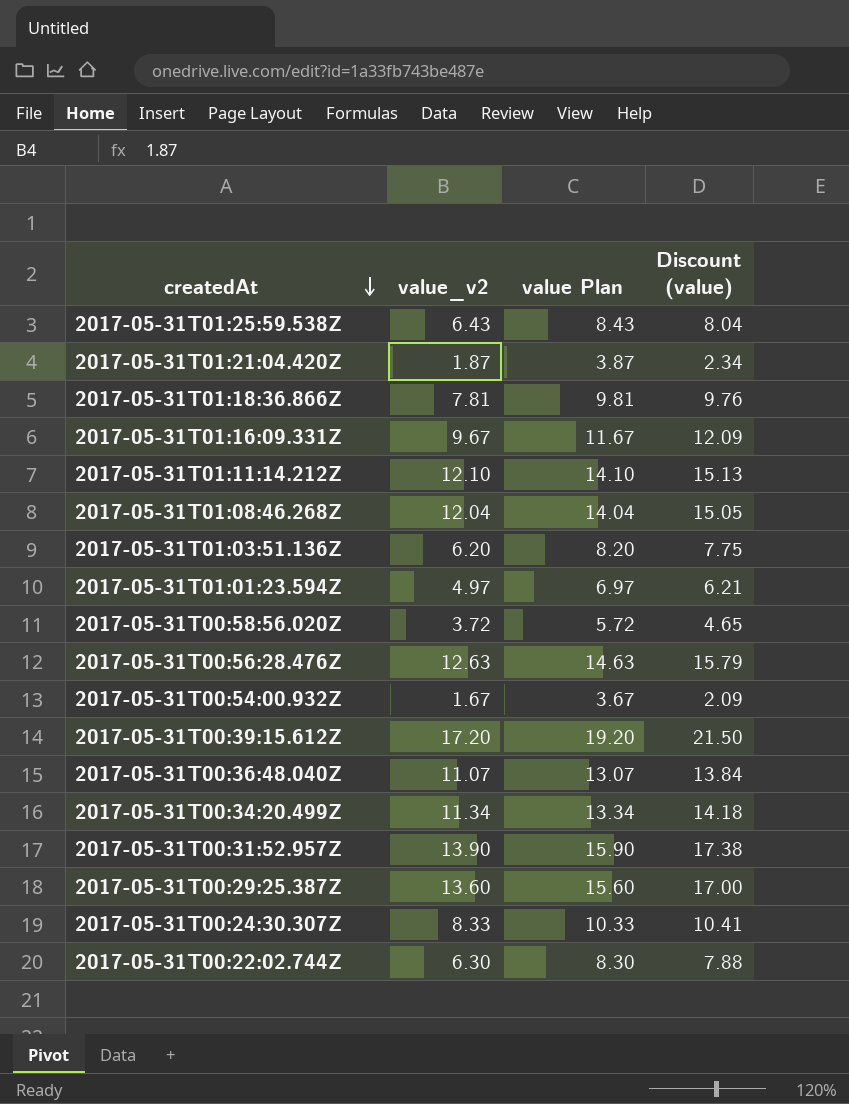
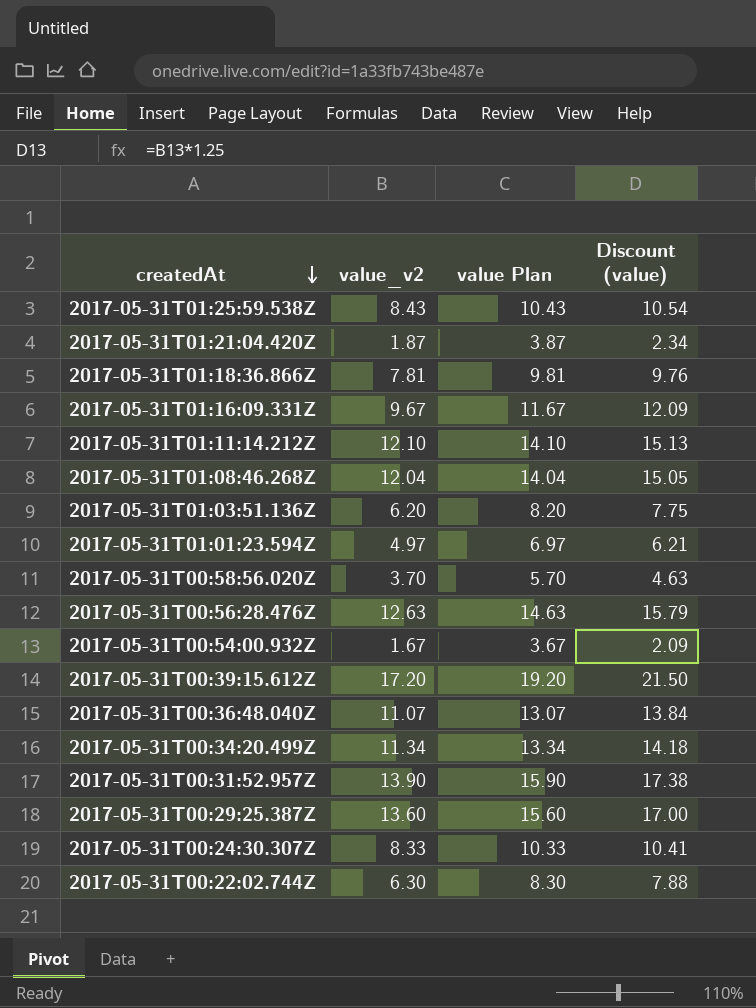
2017-05-31T01:25:59.538Z | value_v2: 6.43 -> 8.43
2017-05-31T01:25:59.538Z | value Plan: 8.43 -> 10.43
2017-05-31T01:25:59.538Z | Discount (value): 8.04 -> 10.54
2017-05-31T00:58:56.020Z | value_v2: 3.72 -> 3.70
2017-05-31T00:58:56.020Z | value Plan: 5.72 -> 5.70
2017-05-31T00:58:56.020Z | Discount (value): 4.65 -> 4.63

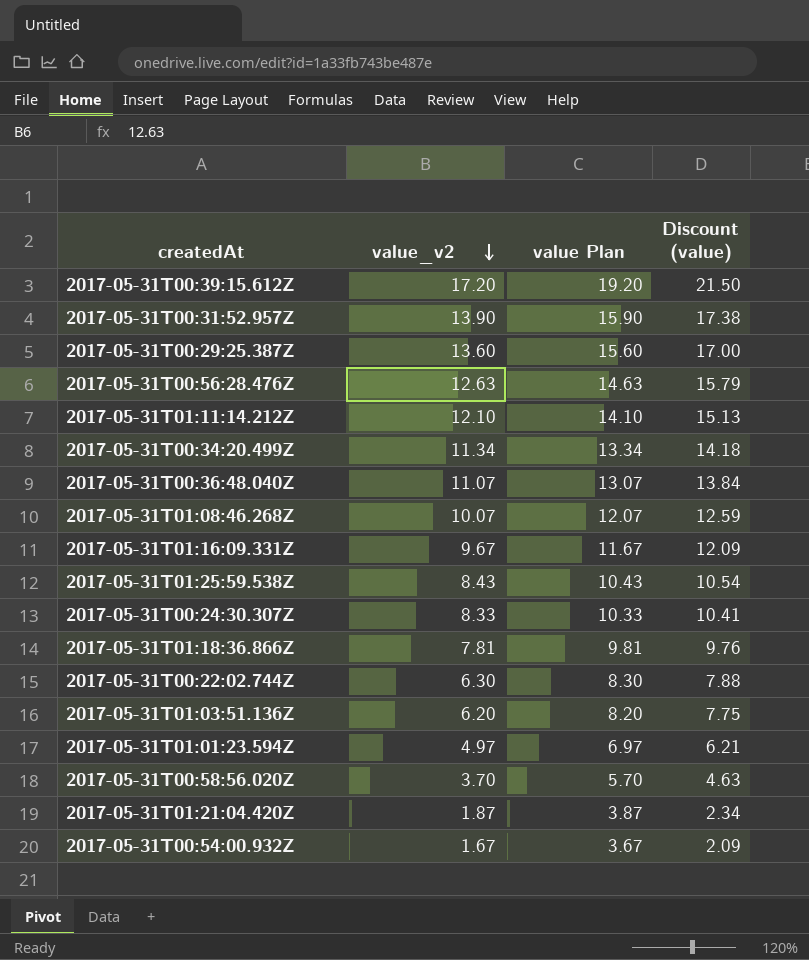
row order: createdAt descending -> value_v2 descending
2017-05-31T01:08:46.268Z | value_v2: 12.04 -> 10.07
2017-05-31T01:08:46.268Z | value Plan: 14.04 -> 12.07
2017-05-31T01:08:46.268Z | Discount (value): 15.05 -> 12.59

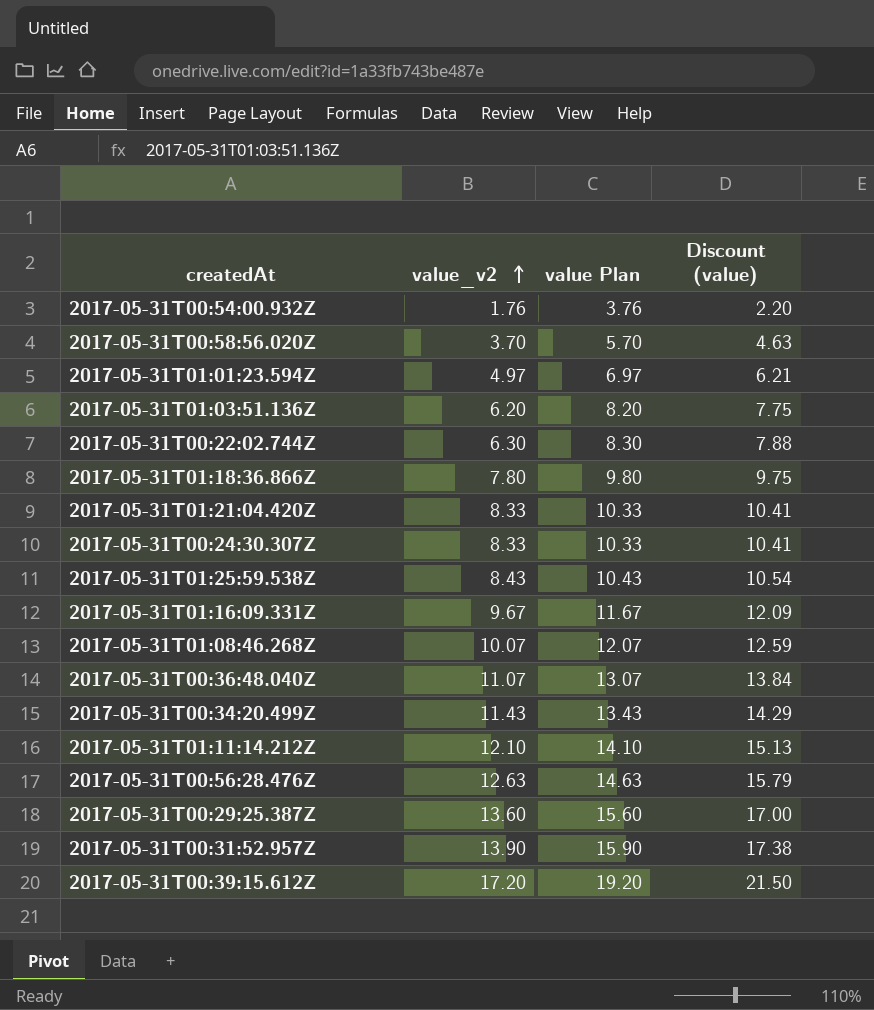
row order: value_v2 descending -> value_v2 ascending
2017-05-31T00:54:00.932Z | value_v2: 1.67 -> 1.76
2017-05-31T00:54:00.932Z | value Plan: 3.67 -> 3.76
2017-05-31T00:54:00.932Z | Discount (value): 2.09 -> 2.20
2017-05-31T01:18:36.866Z | value_v2: 7.81 -> 7.80
2017-05-31T01:18:36.866Z | value Plan: 9.81 -> 9.80
2017-05-31T01:18:36.866Z | Discount (value): 9.76 -> 9.75
2017-05-31T01:21:04.420Z | value_v2: 1.87 -> 8.33
2017-05-31T01:21:04.420Z | value Plan: 3.87 -> 10.33
2017-05-31T01:21:04.420Z | Discount (value): 2.34 -> 10.41
2017-05-31T00:34:20.499Z | value_v2: 11.34 -> 11.43
2017-05-31T00:34:20.499Z | value Plan: 13.34 -> 13.43
2017-05-31T00:34:20.499Z | Discount (value): 14.18 -> 14.29

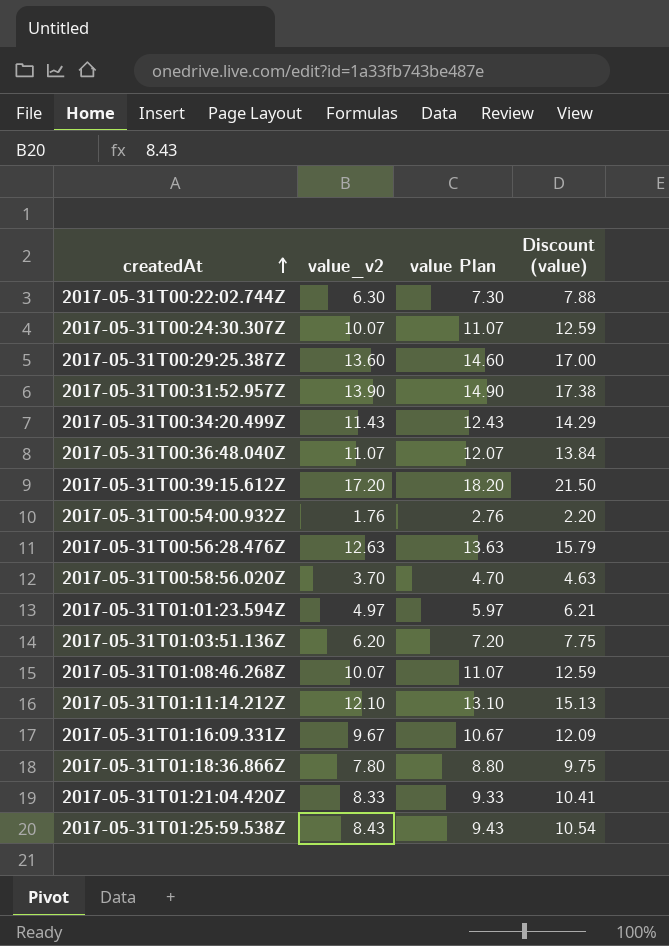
row order: value_v2 ascending -> createdAt ascending
column value Plan | formula: [value_v2] + 2 -> [value_v2] + 1
2017-05-31T00:24:30.307Z | value_v2: 8.33 -> 10.07
2017-05-31T00:24:30.307Z | Discount (value): 10.41 -> 12.59

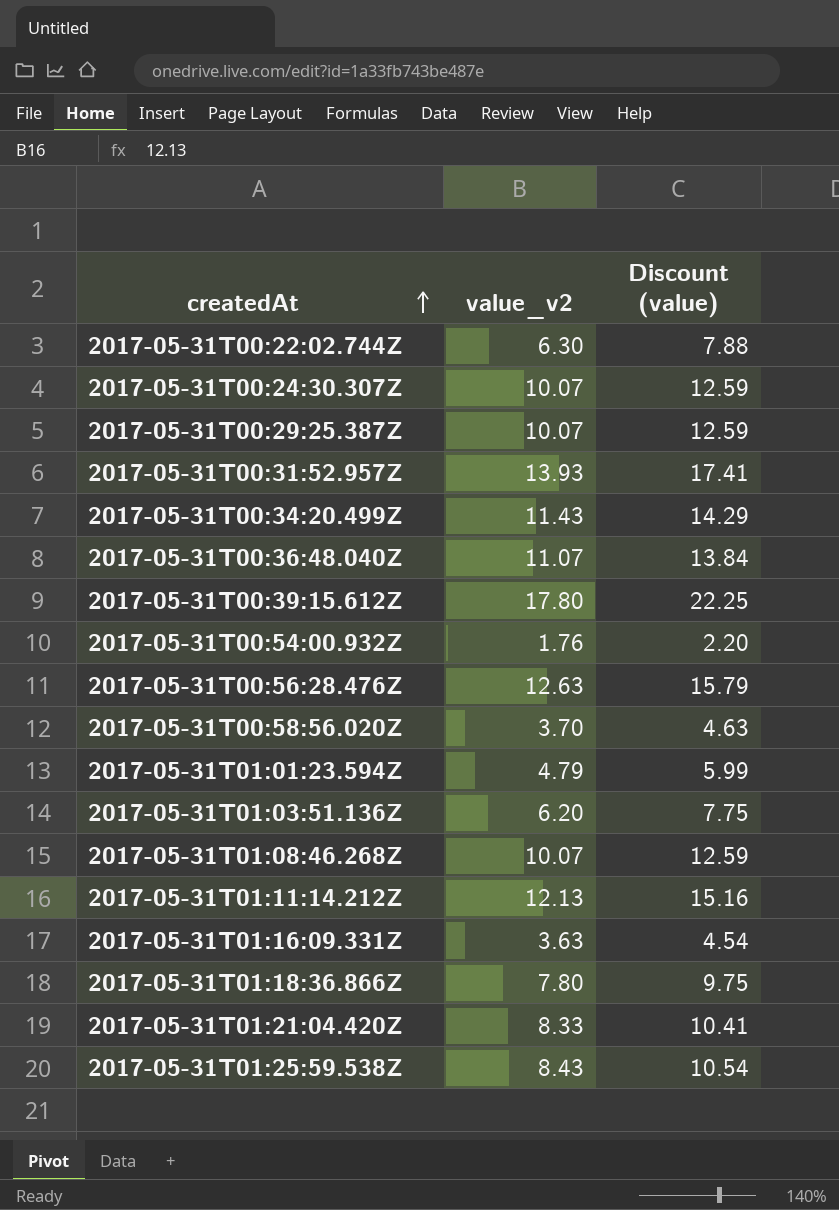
column value Plan | formula: [value_v2] + 1 -> none
2017-05-31T00:29:25.387Z | value_v2: 13.60 -> 10.07
2017-05-31T00:29:25.387Z | Discount (value): 17.00 -> 12.59
2017-05-31T00:31:52.957Z | value_v2: 13.90 -> 13.93
2017-05-31T00:31:52.957Z | Discount (value): 17.38 -> 17.41
2017-05-31T00:39:15.612Z | value_v2: 17.20 -> 17.80
2017-05-31T00:39:15.612Z | Discount (value): 21.50 -> 22.25
2017-05-31T01:01:23.594Z | value_v2: 4.97 -> 4.79
2017-05-31T01:01:23.594Z | Discount (value): 6.21 -> 5.99
2017-05-31T01:11:14.212Z | value_v2: 12.10 -> 12.13
2017-05-31T01:11:14.212Z | Discount (value): 15.13 -> 15.16
2017-05-31T01:16:09.331Z | value_v2: 9.67 -> 3.63
2017-05-31T01:16:09.331Z | Discount (value): 12.09 -> 4.54

